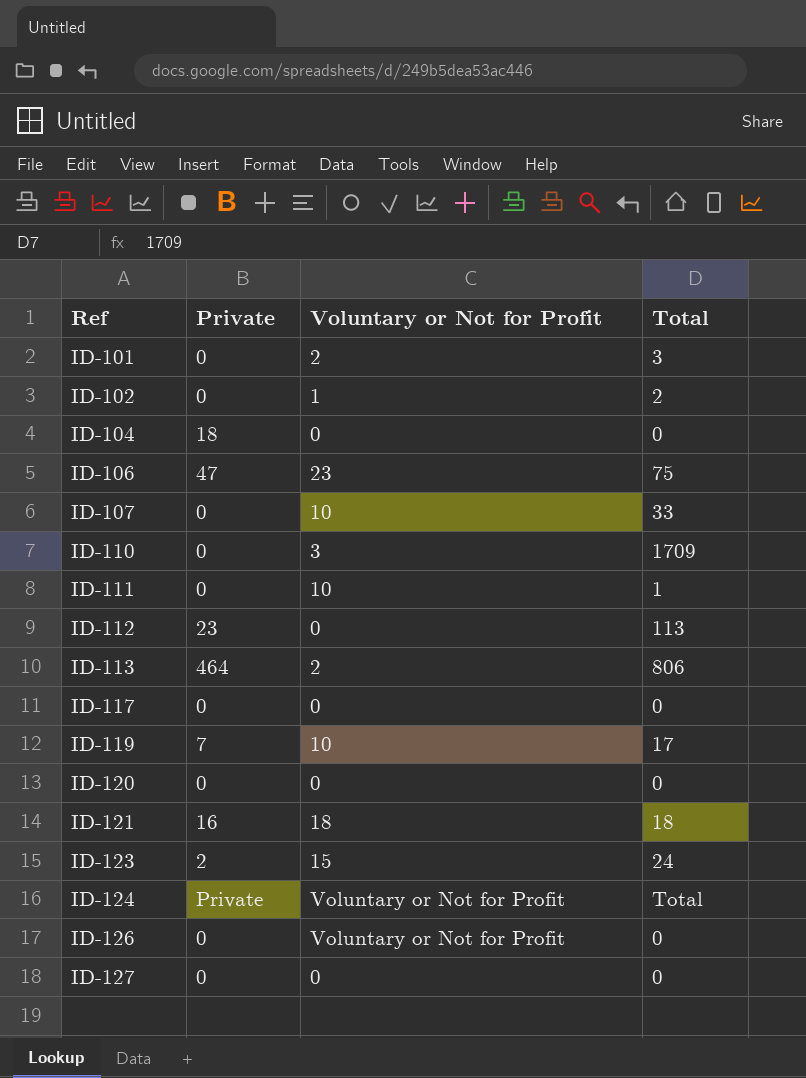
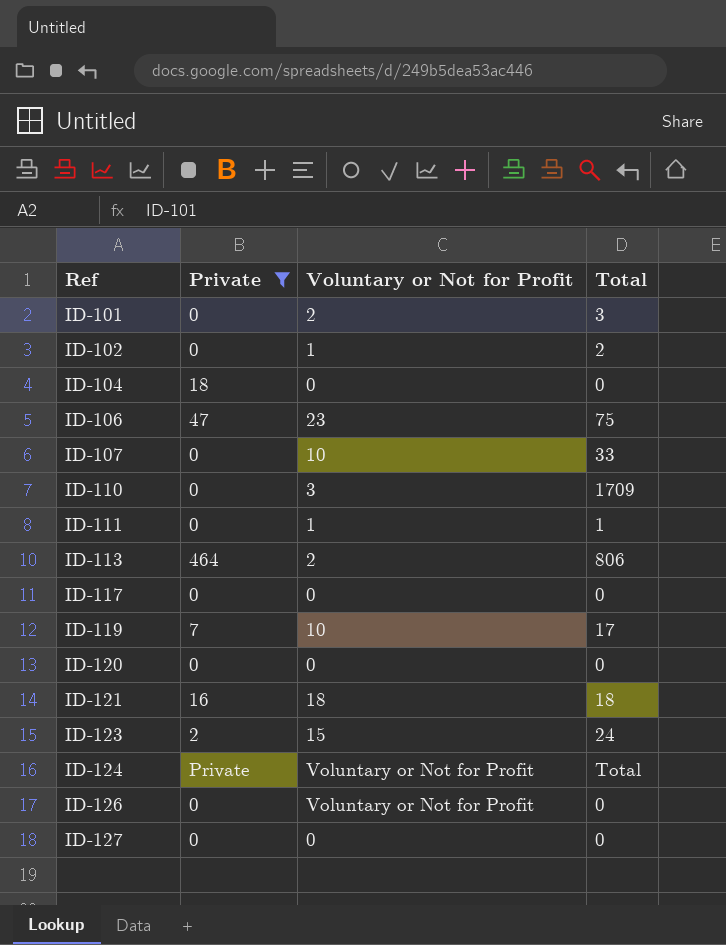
filter: none -> Private != 23
ID-111 | Voluntary or Not for Profit: 10 -> 1

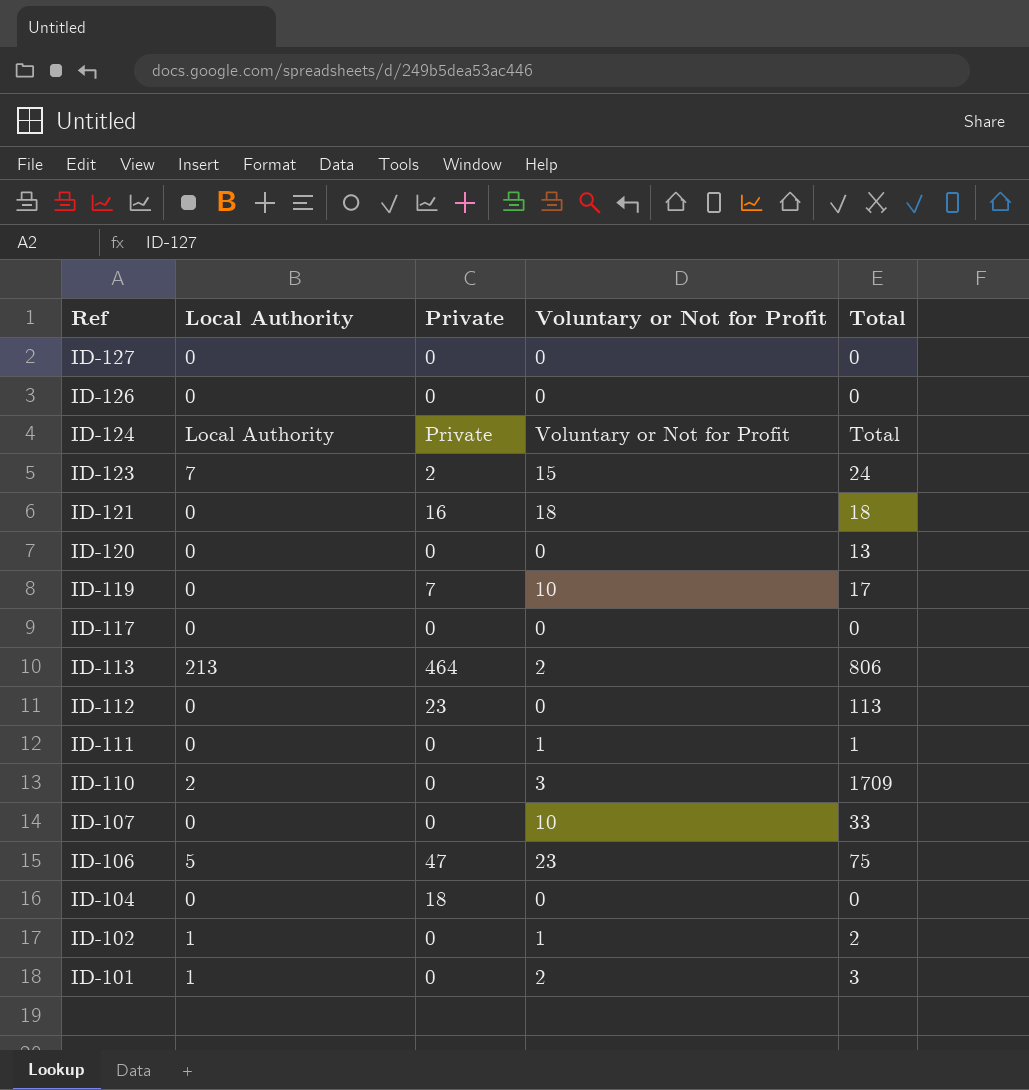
filter: Private != 23 -> none
row order: Ref ascending -> Ref descending
column Local Authority | position: none -> 2
ID-126 | Voluntary or Not for Profit: Voluntary or Not for Profit -> 0
ID-120 | Total: 0 -> 13

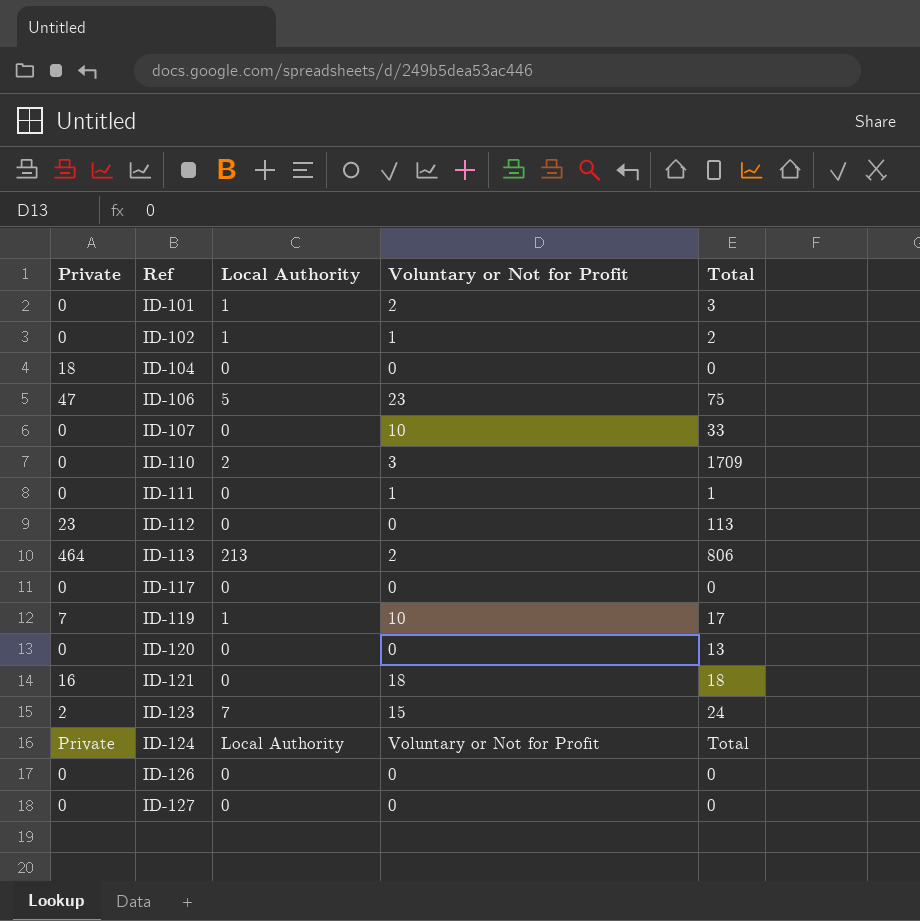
row order: Ref descending -> Ref ascending
column Private | position: 3 -> 1
ID-119 | Local Authority: 0 -> 1

